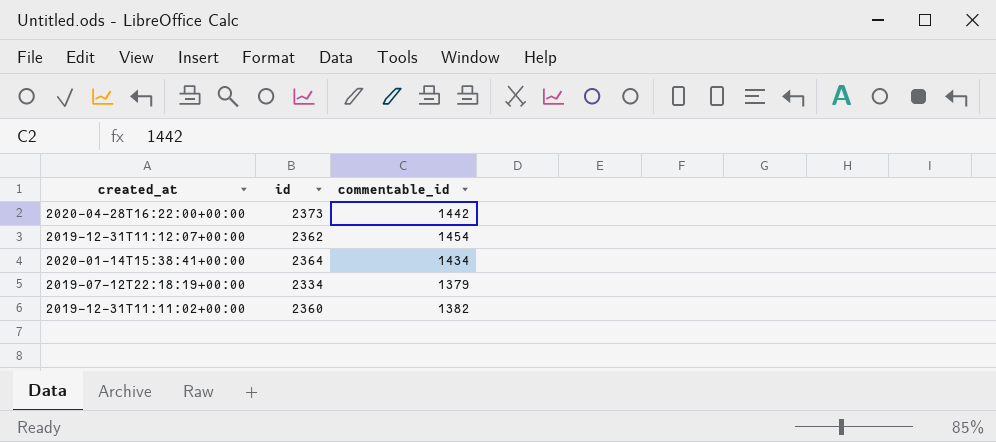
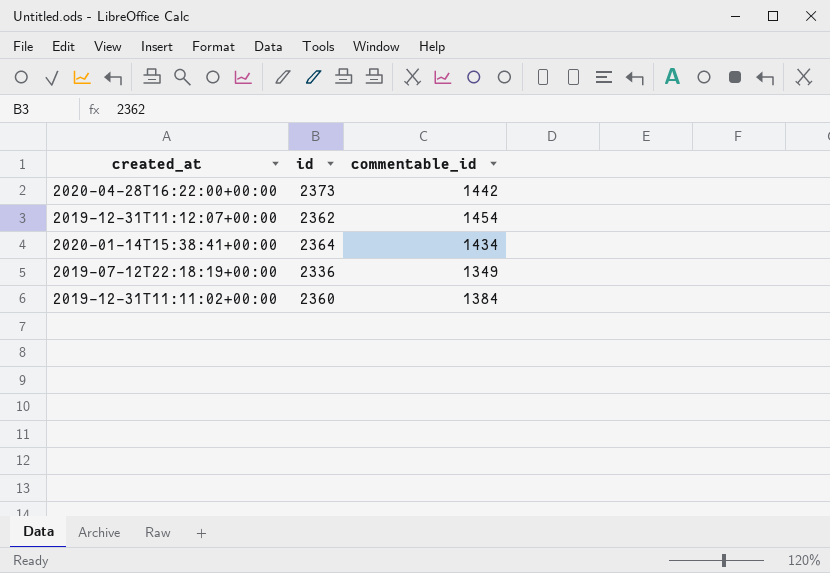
2019-07-12T22:18:19+00:00 | id: 2334 -> 2336
2019-07-12T22:18:19+00:00 | commentable_id: 1379 -> 1349
2019-12-31T11:11:02+00:00 | commentable_id: 1382 -> 1384

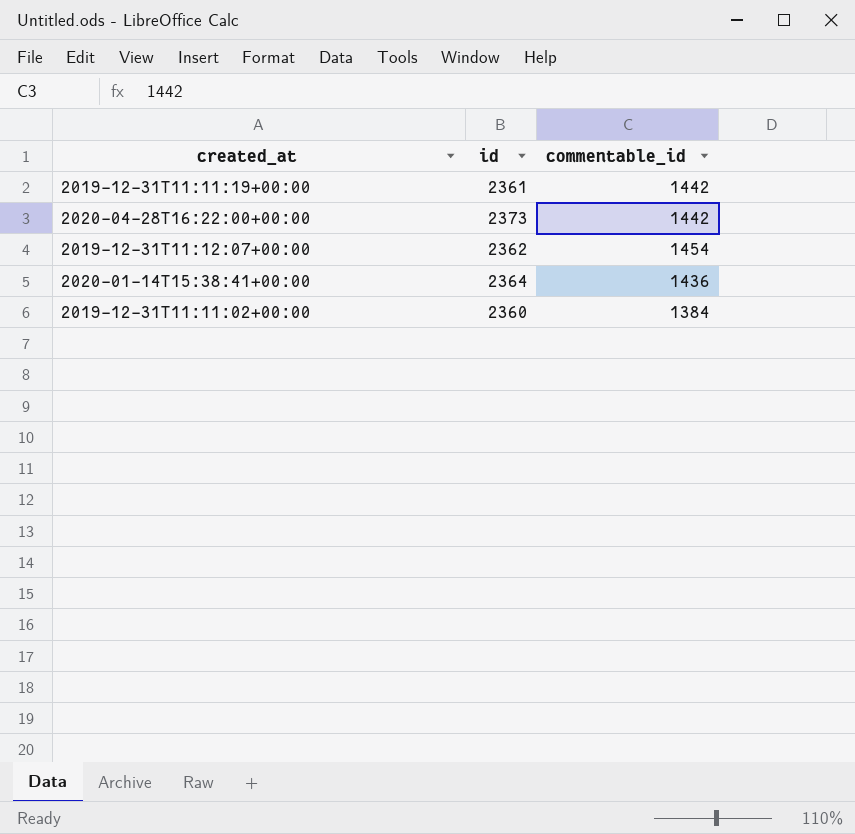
row 2019-07-12T22:18:19+00:00: 2336 | 1349 -> none
row 2019-12-31T11:11:19+00:00: none -> 2361 | 1442
2020-01-14T15:38:41+00:00 | commentable_id: 1434 -> 1436

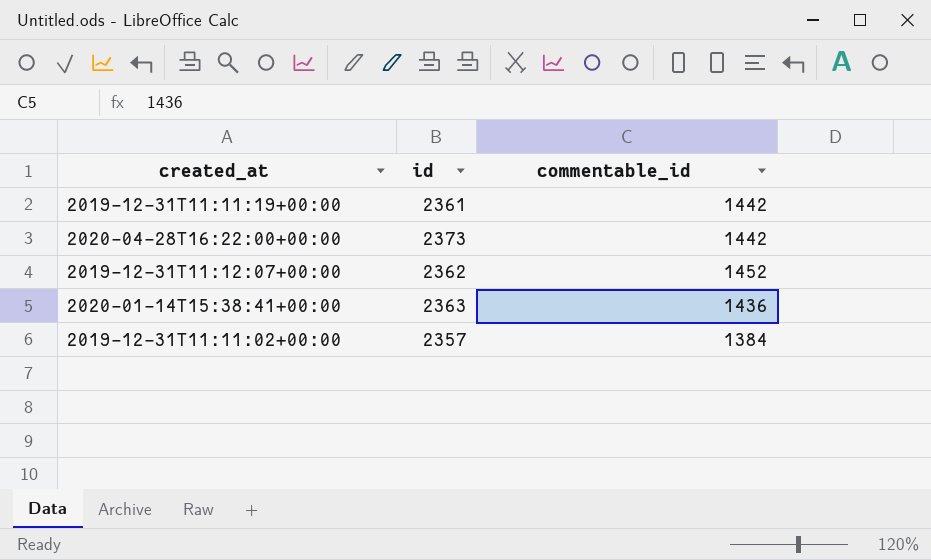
2019-12-31T11:12:07+00:00 | commentable_id: 1454 -> 1452
2020-01-14T15:38:41+00:00 | id: 2364 -> 2363
2019-12-31T11:11:02+00:00 | id: 2360 -> 2357

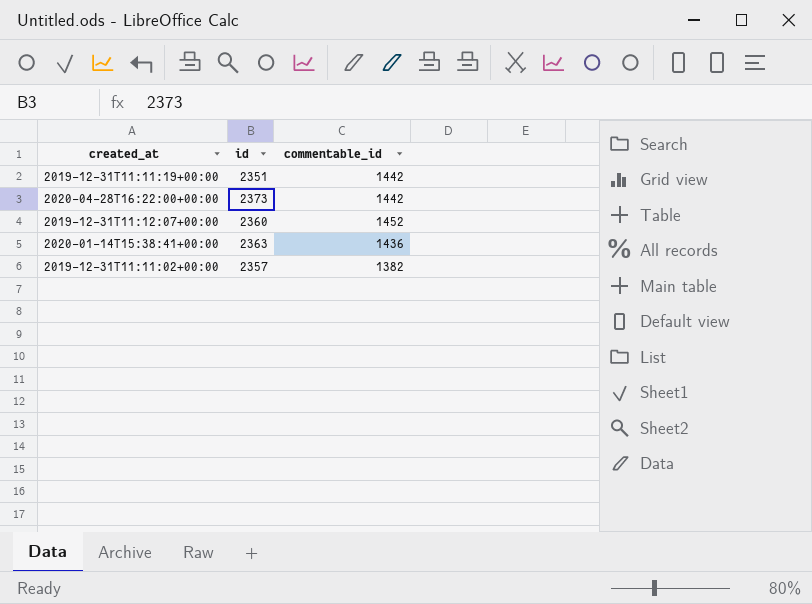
2019-12-31T11:11:19+00:00 | id: 2361 -> 2351
2019-12-31T11:12:07+00:00 | id: 2362 -> 2360
2019-12-31T11:11:02+00:00 | commentable_id: 1384 -> 1382

